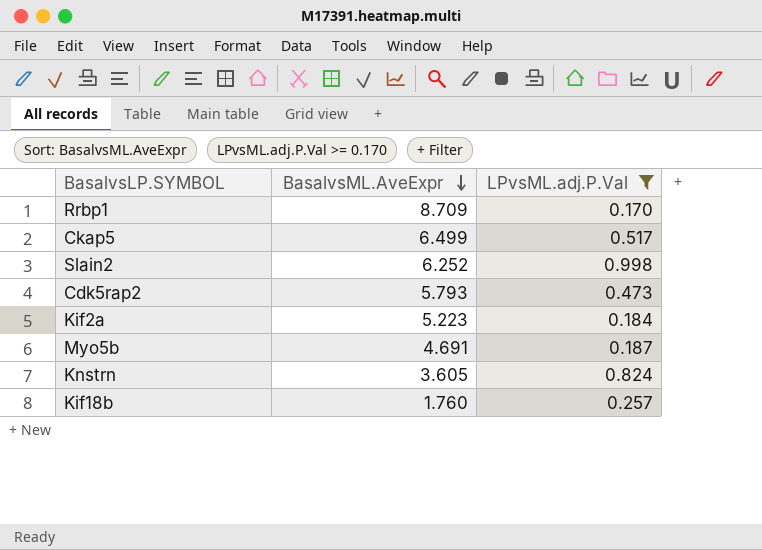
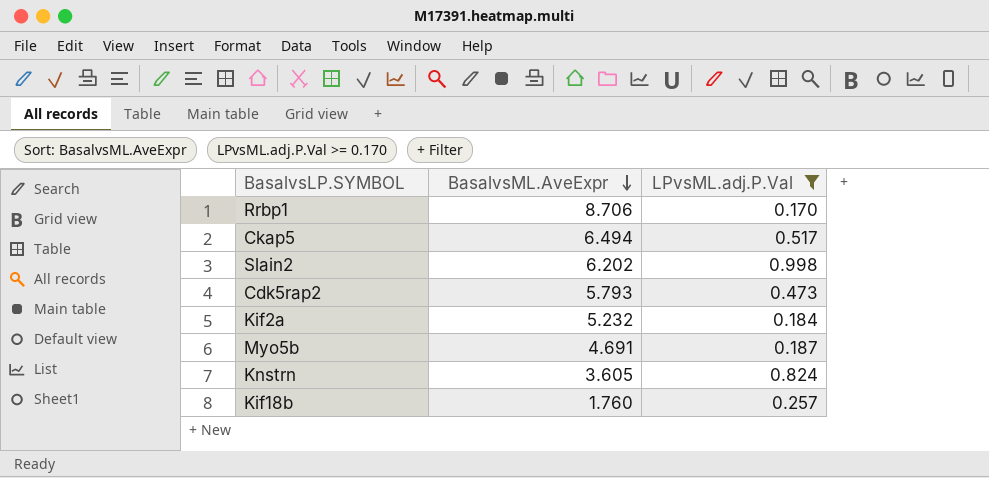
Rrbp1 | BasalvsML.AveExpr: 8.709 -> 8.706
Ckap5 | BasalvsML.AveExpr: 6.499 -> 6.494
Slain2 | BasalvsML.AveExpr: 6.252 -> 6.202
Kif2a | BasalvsML.AveExpr: 5.223 -> 5.232

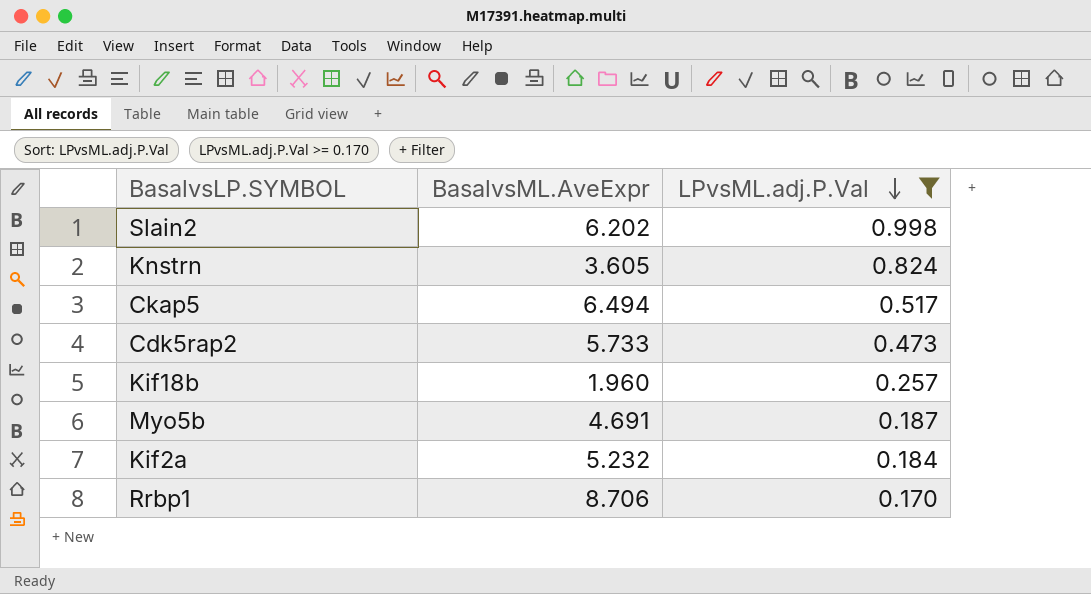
row order: BasalvsML.AveExpr descending -> LPvsML.adj.P.Val descending
Cdk5rap2 | BasalvsML.AveExpr: 5.793 -> 5.733
Kif18b | BasalvsML.AveExpr: 1.760 -> 1.960

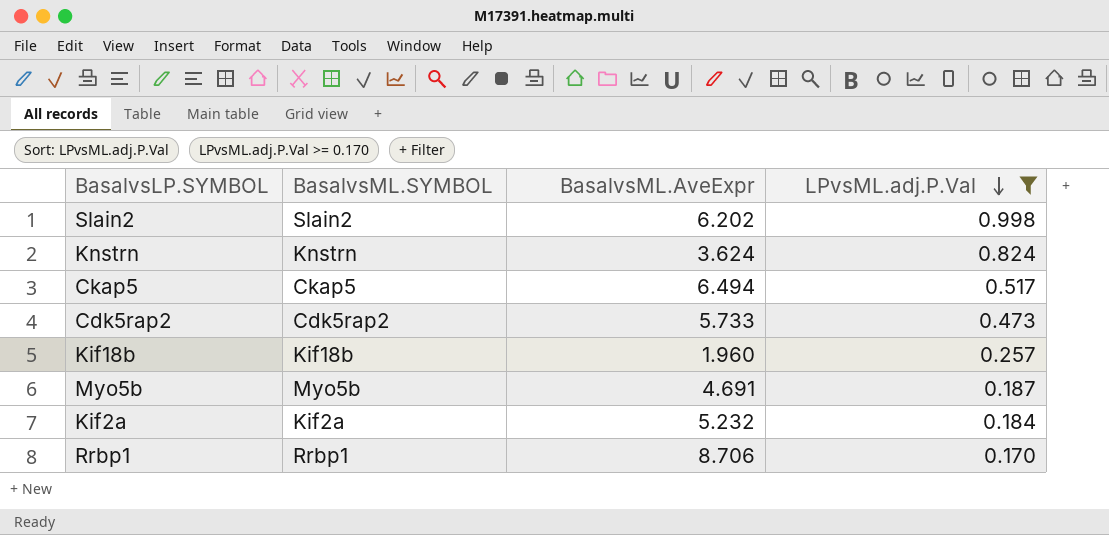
column BasalvsML.SYMBOL | position: none -> 2
Knstrn | BasalvsML.AveExpr: 3.605 -> 3.624

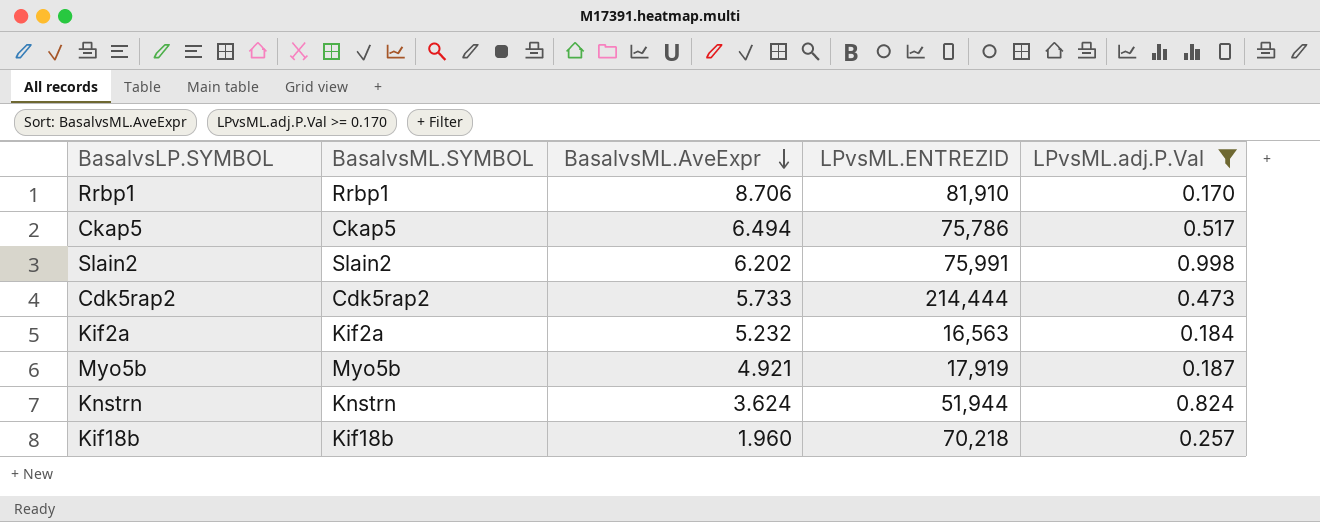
row order: LPvsML.adj.P.Val descending -> BasalvsML.AveExpr descending
column LPvsML.ENTREZID | position: none -> 4
Myo5b | BasalvsML.AveExpr: 4.691 -> 4.921

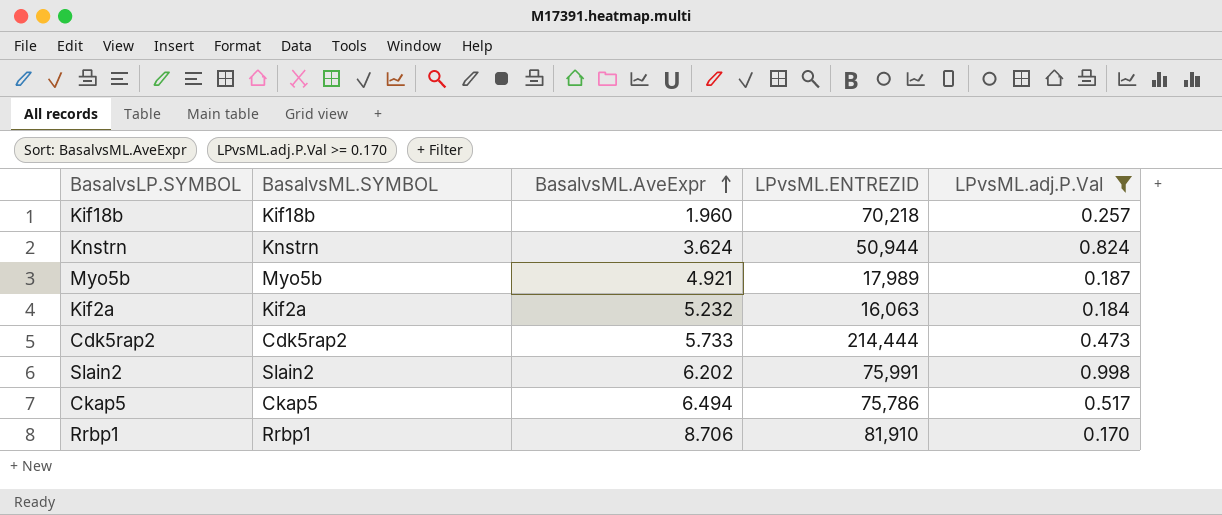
row order: BasalvsML.AveExpr descending -> BasalvsML.AveExpr ascending
Knstrn | LPvsML.ENTREZID: 51,944 -> 50,944
Myo5b | LPvsML.ENTREZID: 17,919 -> 17,989
Kif2a | LPvsML.ENTREZID: 16,563 -> 16,063

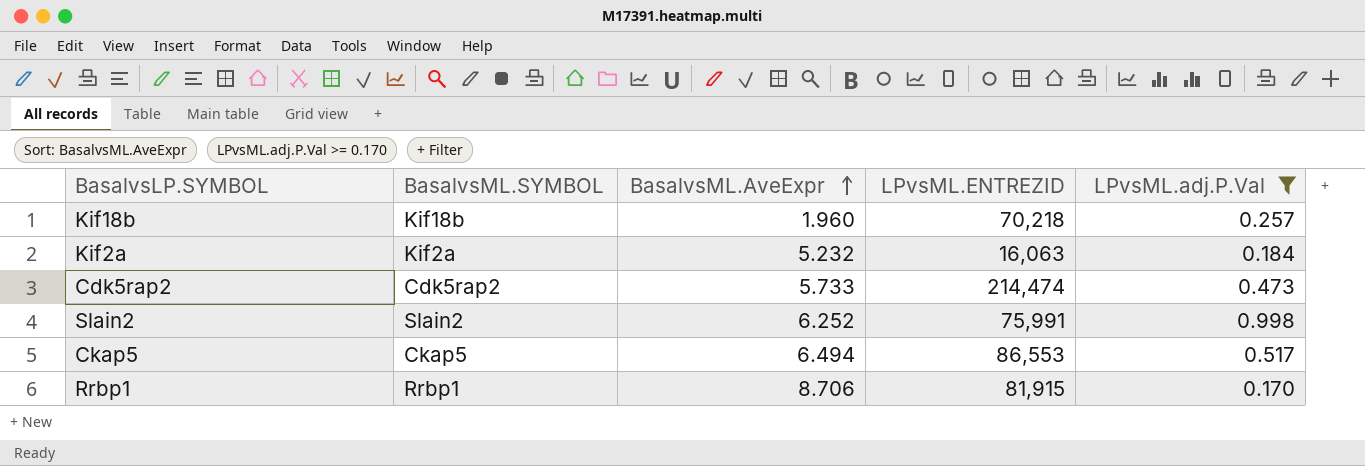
row Knstrn: Knstrn | 3.624 | 50,944 | 0.824 -> none
row Myo5b: Myo5b | 4.921 | 17,989 | 0.187 -> none
Cdk5rap2 | LPvsML.ENTREZID: 214,444 -> 214,474
Slain2 | BasalvsML.AveExpr: 6.202 -> 6.252
Ckap5 | LPvsML.ENTREZID: 75,786 -> 86,553
Rrbp1 | LPvsML.ENTREZID: 81,910 -> 81,915

